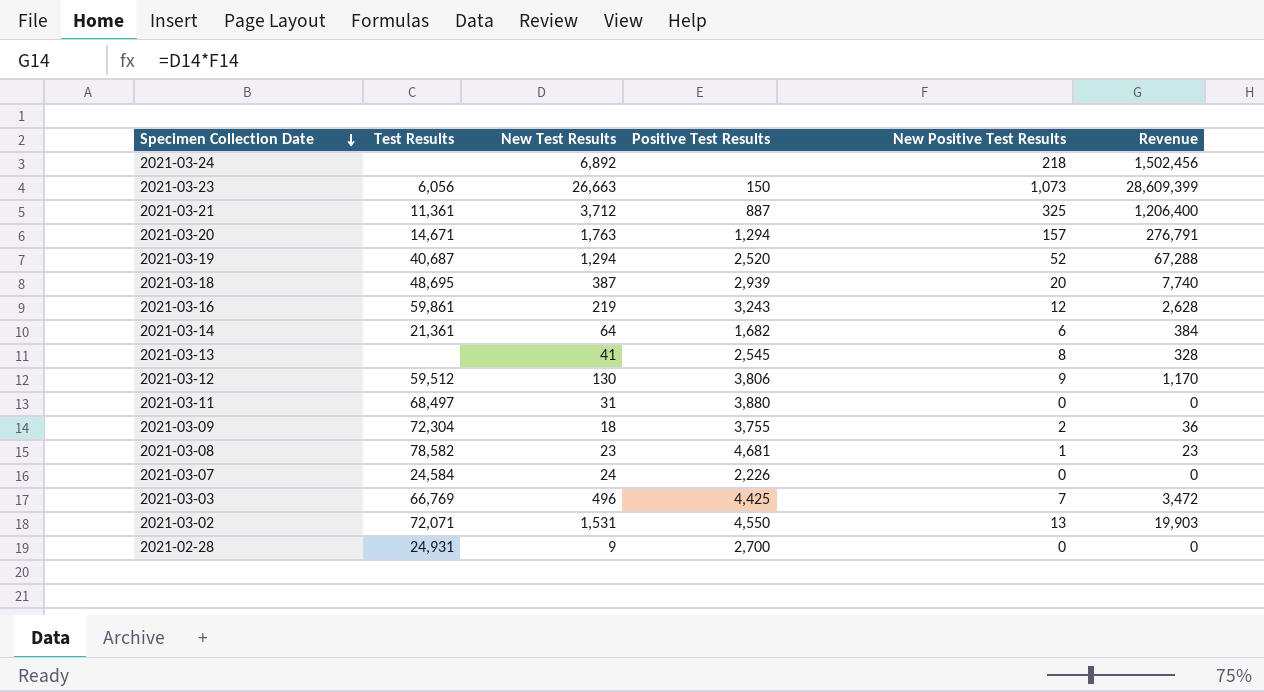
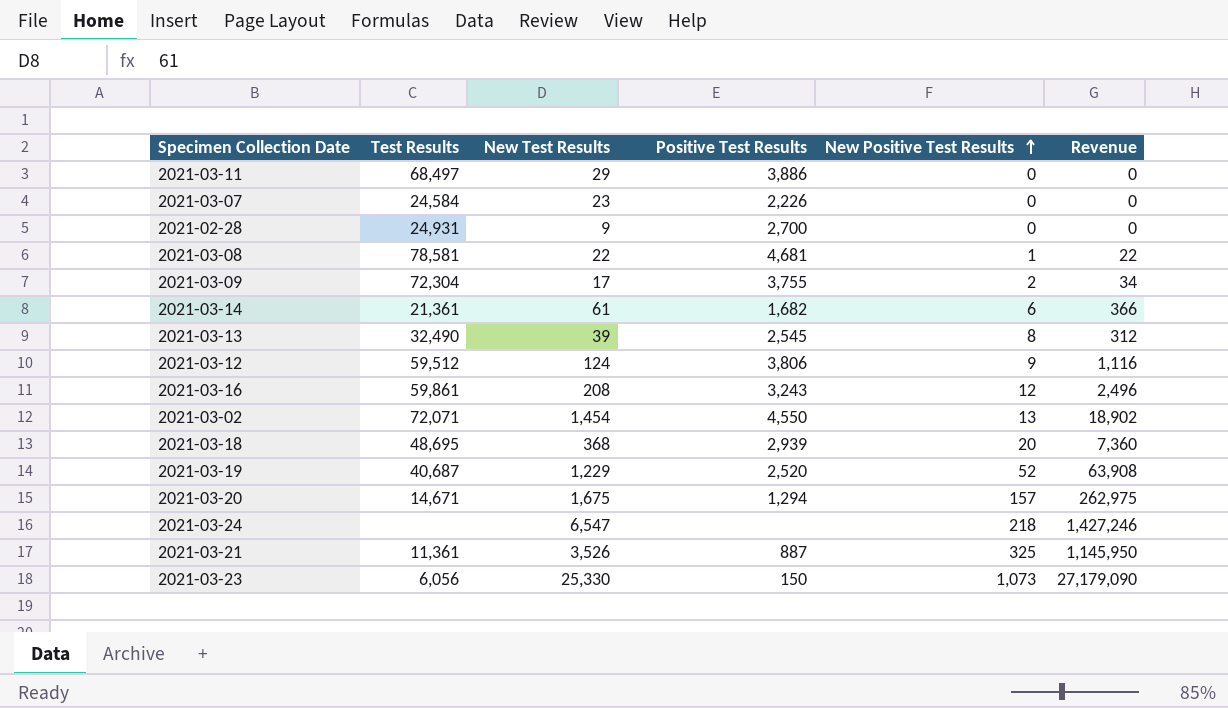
row order: Specimen Collection Date descending -> New Positive Test Results ascending
row 2021-03-03: 66,769 | 496 | 4,425 | 7 | 3,472 -> none
2021-03-11 | New Test Results: 31 -> 29
2021-03-11 | Positive Test Results: 3,880 -> 3,886
2021-03-07 | New Test Results: 24 -> 23
2021-03-08 | Test Results: 78,582 -> 78,581
2021-03-08 | New Test Results: 23 -> 22
2021-03-08 | Revenue: 23 -> 22
2021-03-09 | New Test Results: 18 -> 17
2021-03-09 | Revenue: 36 -> 34
2021-03-14 | New Test Results: 64 -> 61
2021-03-14 | Revenue: 384 -> 366
2021-03-13 | Test Results: none -> 32,490
2021-03-13 | New Test Results: 41 -> 39
2021-03-13 | Revenue: 328 -> 312
2021-03-12 | New Test Results: 130 -> 124
2021-03-12 | Revenue: 1,170 -> 1,116
2021-03-16 | New Test Results: 219 -> 208
2021-03-16 | Revenue: 2,628 -> 2,496
2021-03-02 | New Test Results: 1,531 -> 1,454
2021-03-02 | Revenue: 19,903 -> 18,902
2021-03-18 | New Test Results: 387 -> 368
2021-03-18 | Revenue: 7,740 -> 7,360
2021-03-19 | New Test Results: 1,294 -> 1,229
2021-03-19 | Revenue: 67,288 -> 63,908
2021-03-20 | New Test Results: 1,763 -> 1,675
2021-03-20 | Revenue: 276,791 -> 262,975
2021-03-24 | New Test Results: 6,892 -> 6,547
2021-03-24 | Revenue: 1,502,456 -> 1,427,246
2021-03-21 | New Test Results: 3,712 -> 3,526
2021-03-21 | Revenue: 1,206,400 -> 1,145,950
2021-03-23 | New Test Results: 26,663 -> 25,330
2021-03-23 | Revenue: 28,609,399 -> 27,179,090

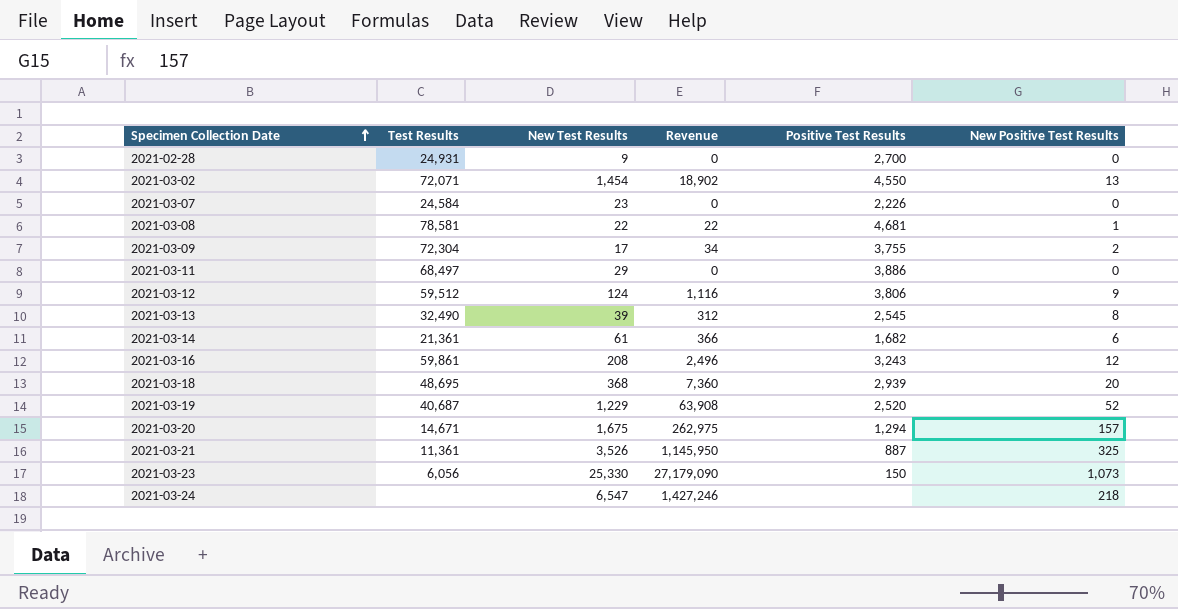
row order: New Positive Test Results ascending -> Specimen Collection Date ascending
column Revenue | position: 6 -> 4

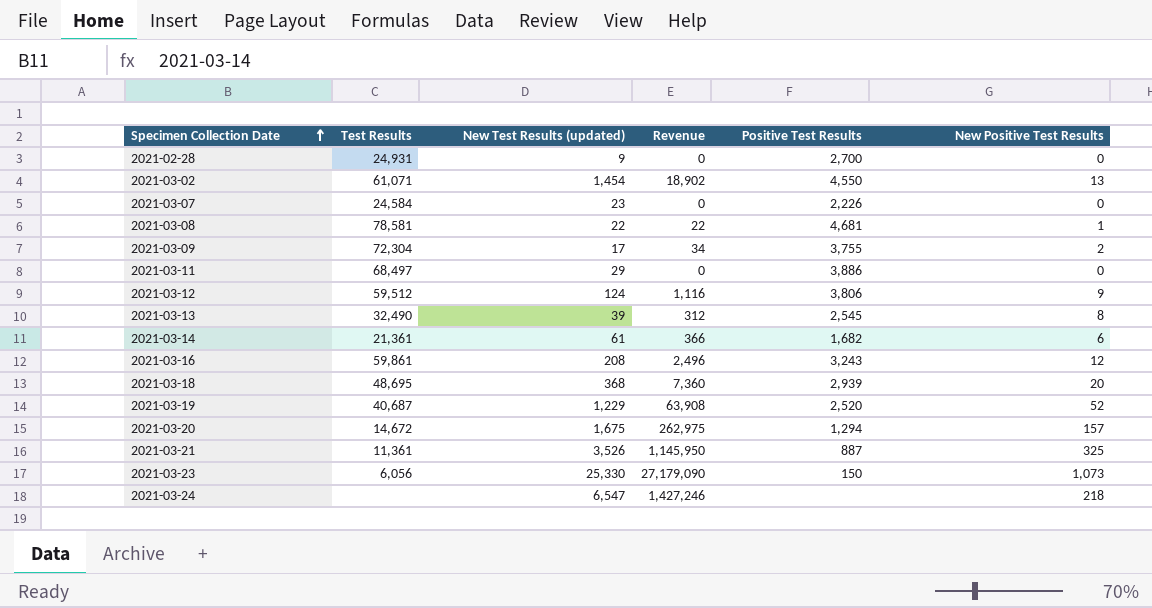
column name: New Test Results -> New Test Results (updated)
2021-03-02 | Test Results: 72,071 -> 61,071
2021-03-20 | Test Results: 14,671 -> 14,672

